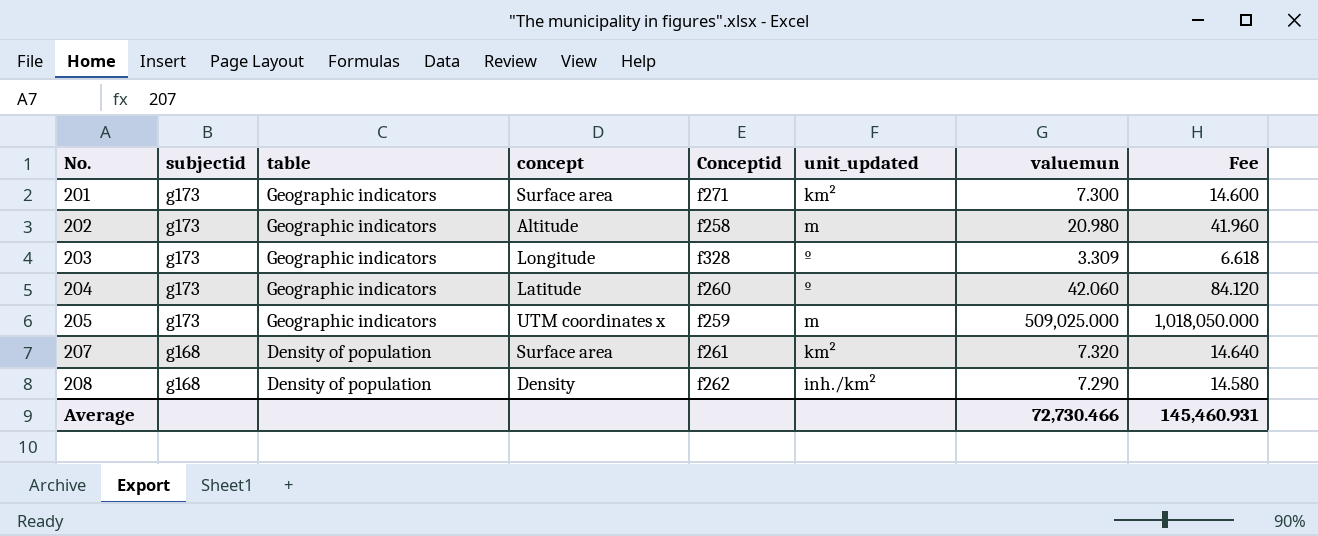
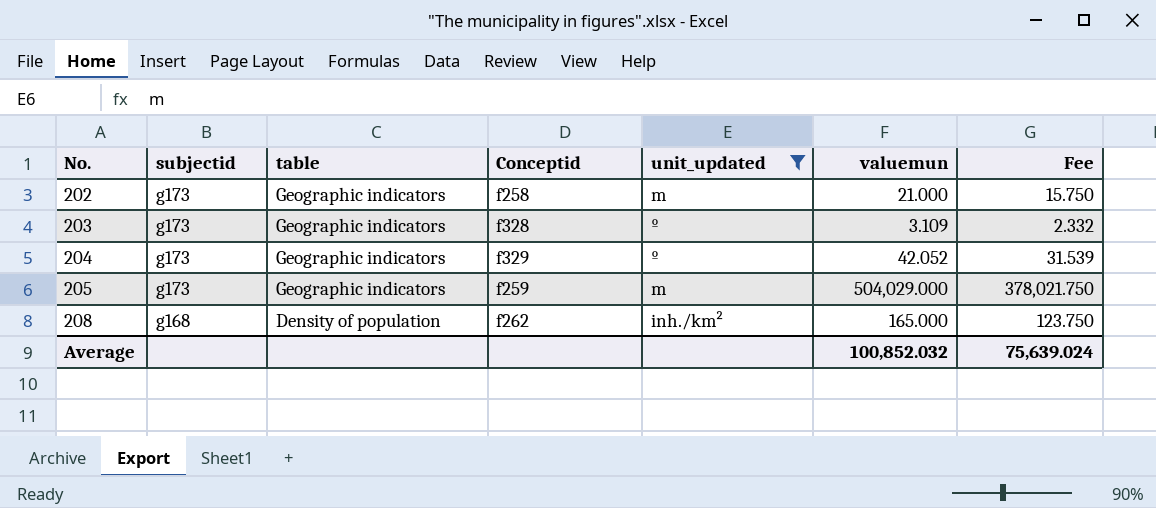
filter: none -> unit_updated != km²
column concept | position: 4 -> none
column Fee | formula: [valuemun] * 2 -> [valuemun] * 0.75
202 | valuemun: 20.980 -> 21.000
203 | valuemun: 3.309 -> 3.109
204 | Conceptid: f260 -> f329
204 | valuemun: 42.060 -> 42.052
205 | valuemun: 509,025.000 -> 504,029.000
208 | valuemun: 7.290 -> 165.000
Average | valuemun: 72,730.466 -> 100,852.032
Average | Fee: 145,460.931 -> 75,639.024

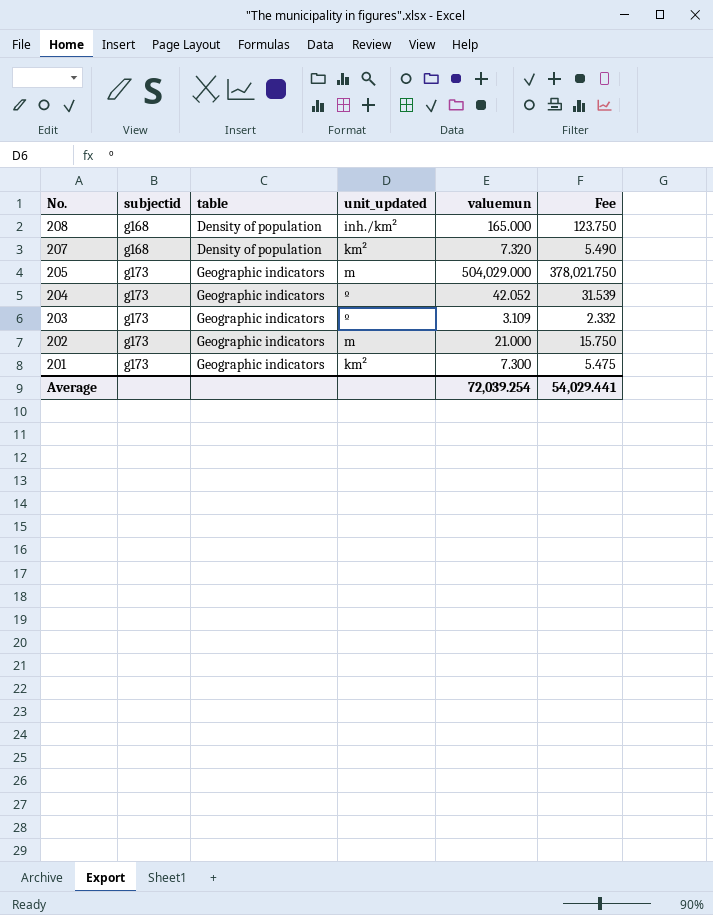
filter: unit_updated != km² -> none
row order: No. ascending -> No. descending
column Conceptid | position: 4 -> none
Average | valuemun: 100,852.032 -> 72,039.254
Average | Fee: 75,639.024 -> 54,029.441

